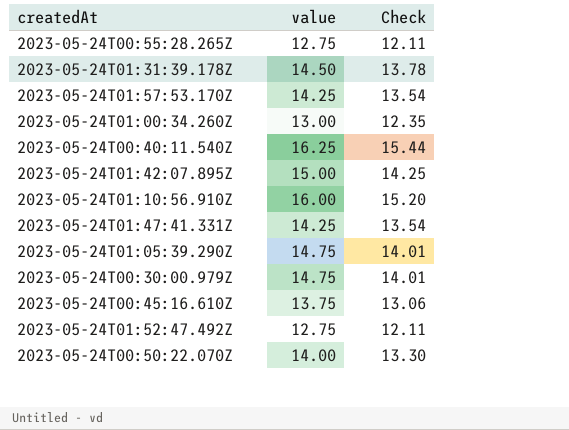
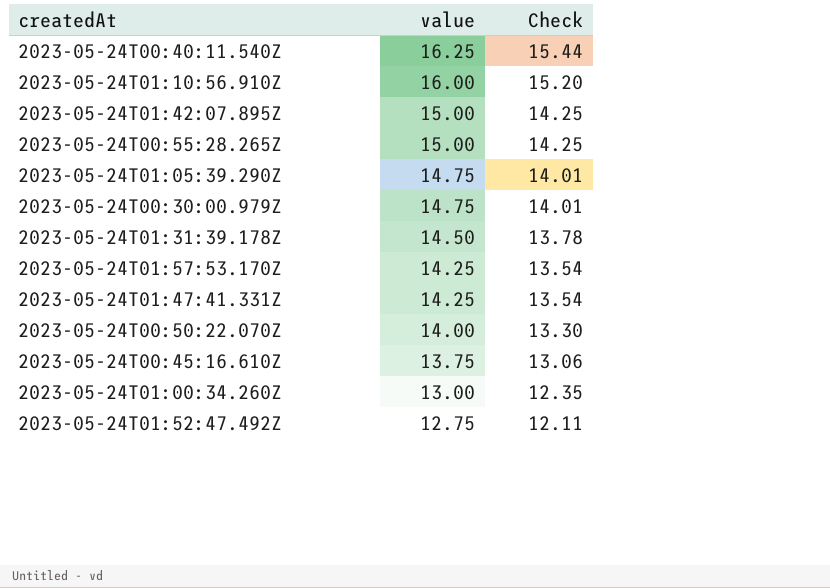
row order: none -> value descending
2023-05-24T00:55:28.265Z | value: 12.75 -> 15.00
2023-05-24T00:55:28.265Z | Check: 12.11 -> 14.25

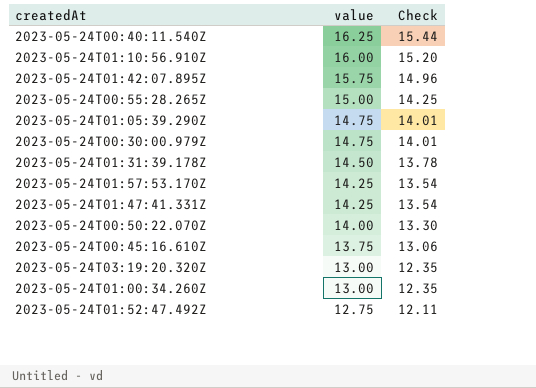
2023-05-24T01:42:07.895Z | value: 15.00 -> 15.75
2023-05-24T01:42:07.895Z | Check: 14.25 -> 14.96
row 2023-05-24T03:19:20.320Z: none -> 13.00 | 12.35

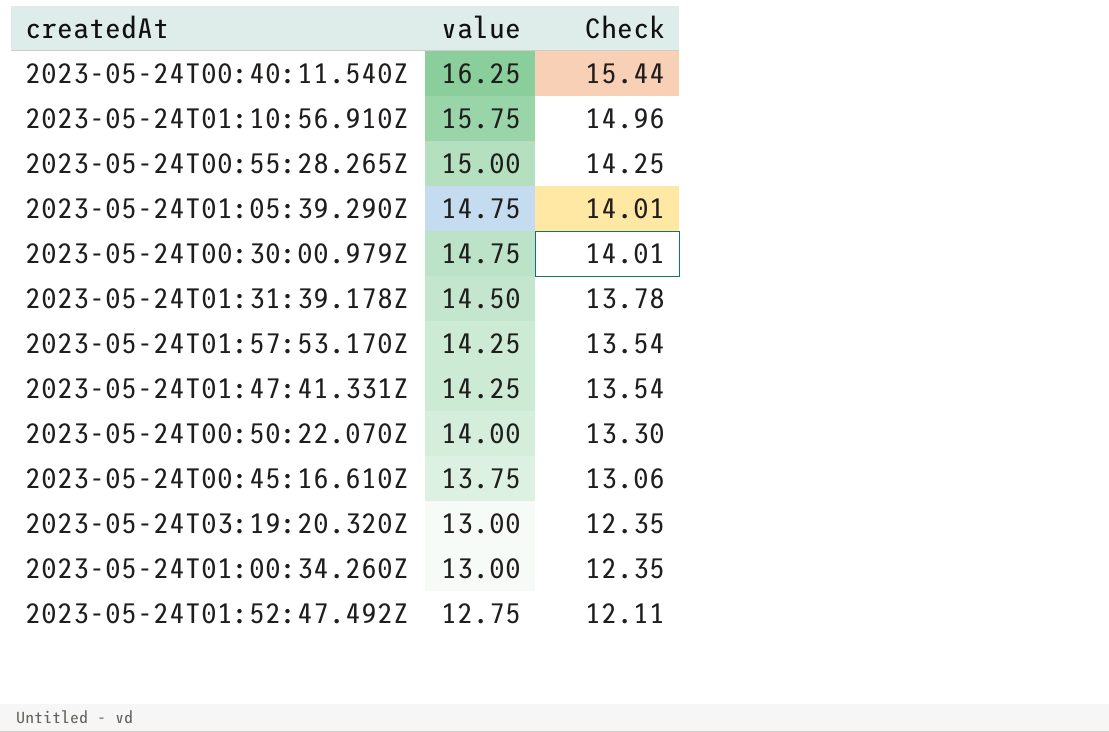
row 2023-05-24T01:42:07.895Z: 15.75 | 14.96 -> none
2023-05-24T01:10:56.910Z | value: 16.00 -> 15.75
2023-05-24T01:10:56.910Z | Check: 15.20 -> 14.96

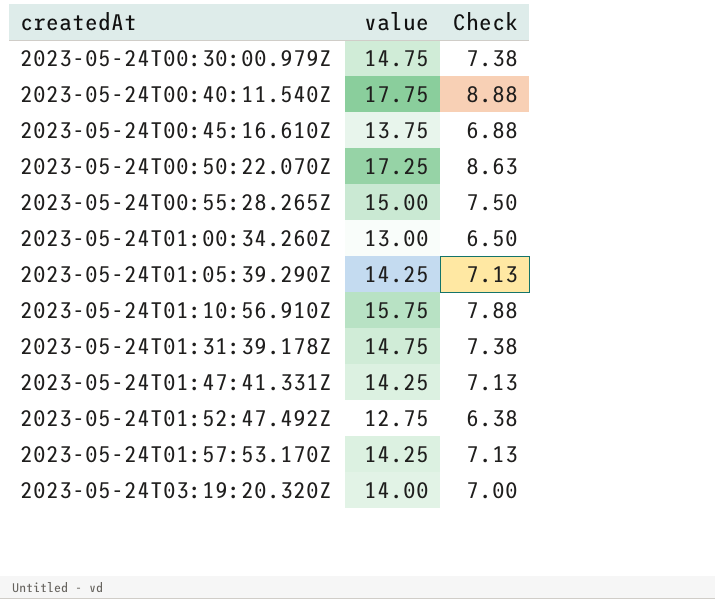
row order: value descending -> createdAt ascending
column Check | formula: [value] * 0.95 -> [value] * 0.5
2023-05-24T00:40:11.540Z | value: 16.25 -> 17.75
2023-05-24T00:50:22.070Z | value: 14.00 -> 17.25
2023-05-24T01:05:39.290Z | value: 14.75 -> 14.25
2023-05-24T01:31:39.178Z | value: 14.50 -> 14.75
2023-05-24T03:19:20.320Z | value: 13.00 -> 14.00

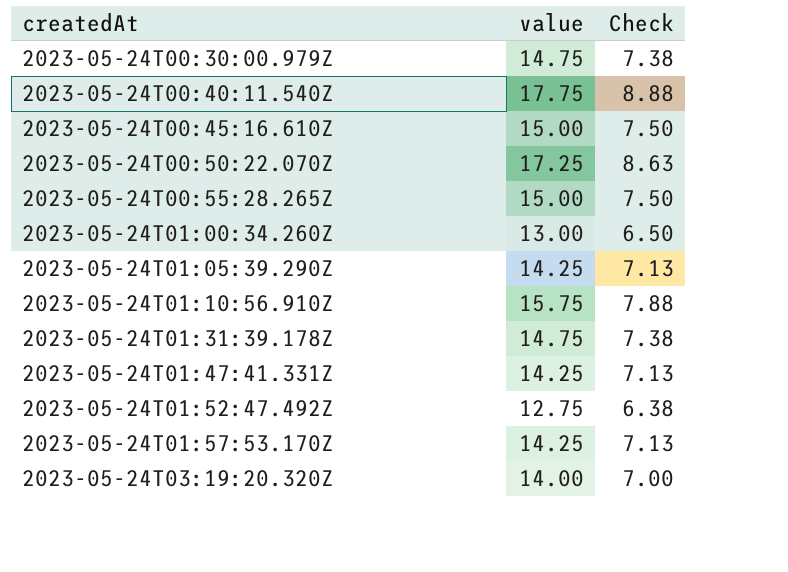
2023-05-24T00:45:16.610Z | value: 13.75 -> 15.00
2023-05-24T00:45:16.610Z | Check: 6.88 -> 7.50

